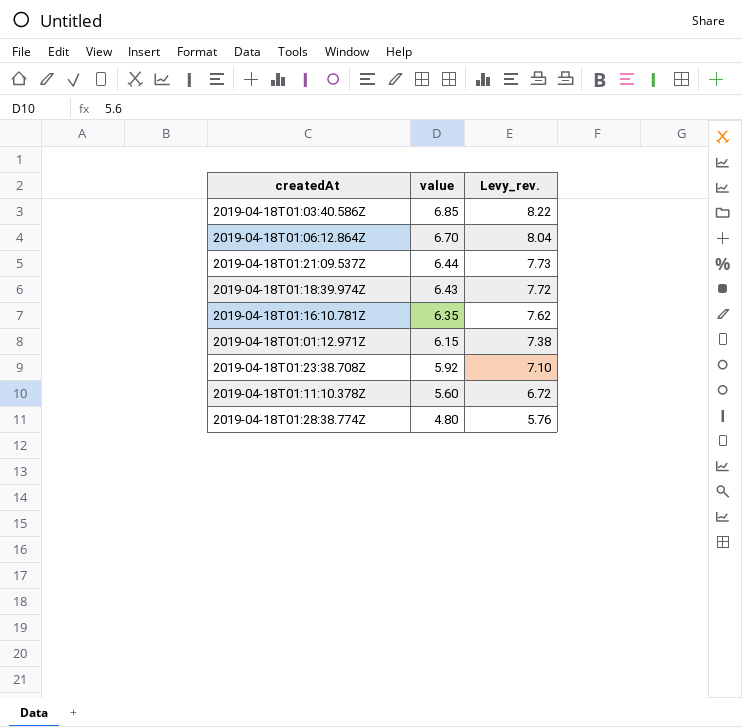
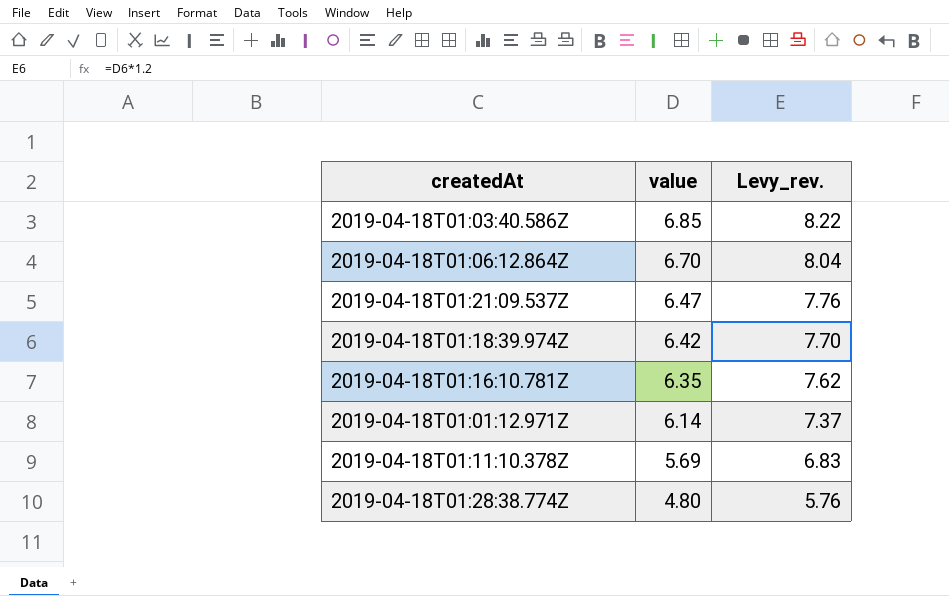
row 2019-04-18T01:23:38.708Z: 5.92 | 7.10 -> none
2019-04-18T01:21:09.537Z | value: 6.44 -> 6.47
2019-04-18T01:21:09.537Z | Levy_rev.: 7.73 -> 7.76
2019-04-18T01:18:39.974Z | value: 6.43 -> 6.42
2019-04-18T01:18:39.974Z | Levy_rev.: 7.72 -> 7.70
2019-04-18T01:01:12.971Z | value: 6.15 -> 6.14
2019-04-18T01:01:12.971Z | Levy_rev.: 7.38 -> 7.37
2019-04-18T01:11:10.378Z | value: 5.60 -> 5.69
2019-04-18T01:11:10.378Z | Levy_rev.: 6.72 -> 6.83

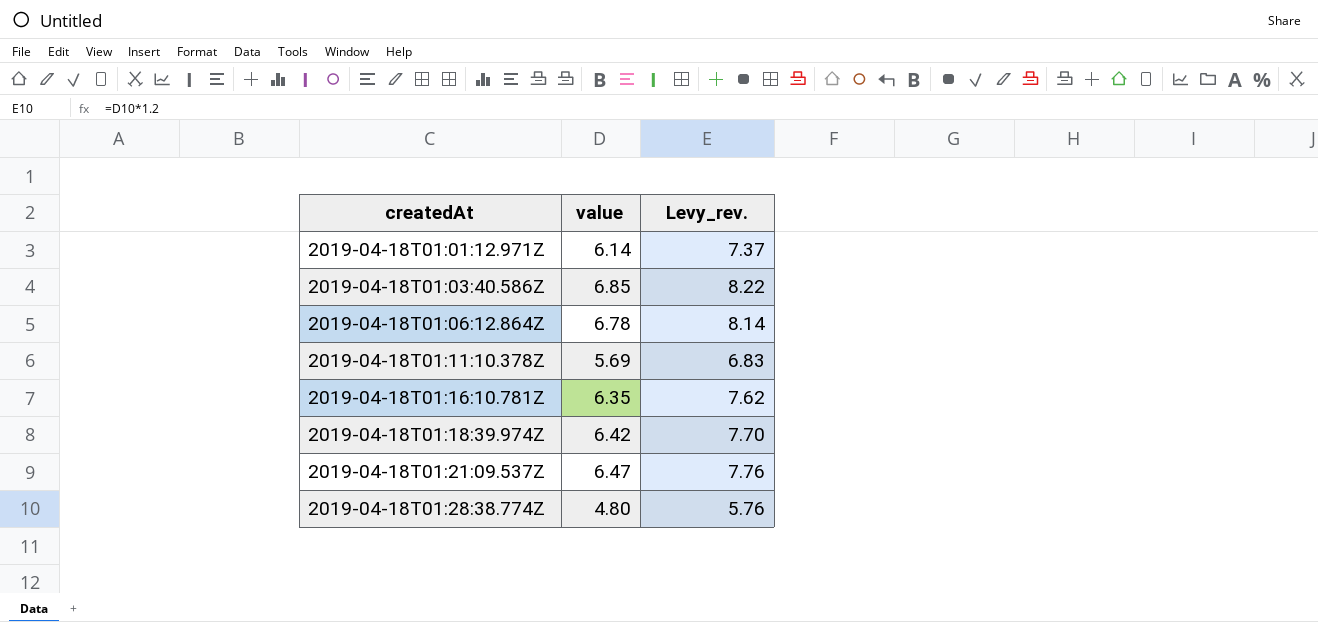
row order: value descending -> createdAt ascending
2019-04-18T01:06:12.864Z | value: 6.70 -> 6.78
2019-04-18T01:06:12.864Z | Levy_rev.: 8.04 -> 8.14

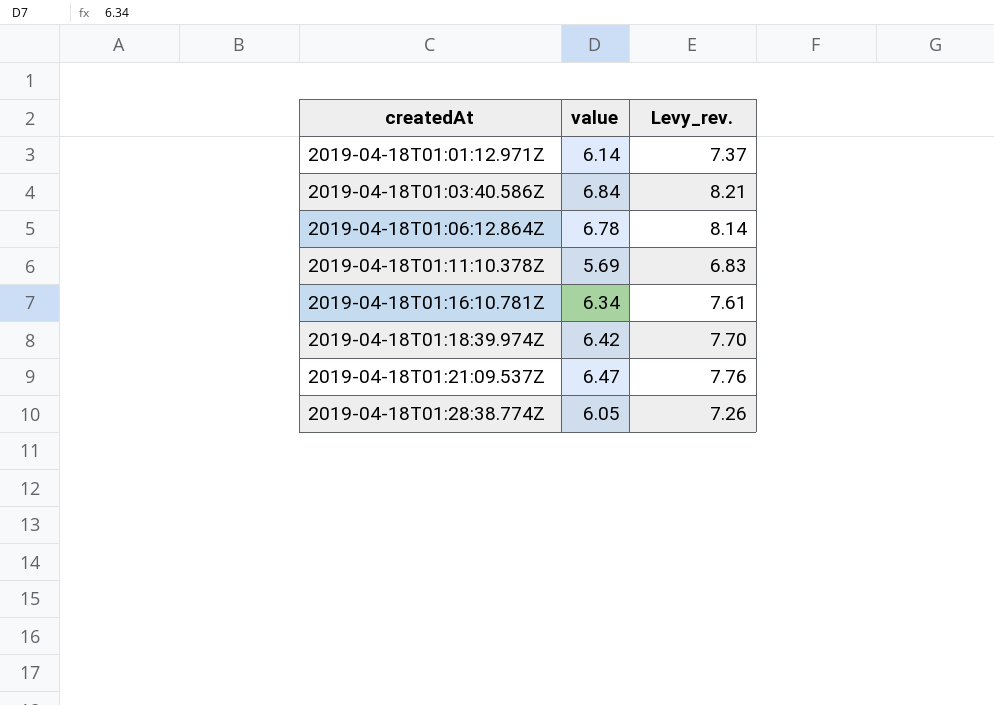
2019-04-18T01:03:40.586Z | value: 6.85 -> 6.84
2019-04-18T01:03:40.586Z | Levy_rev.: 8.22 -> 8.21
2019-04-18T01:16:10.781Z | value: 6.35 -> 6.34
2019-04-18T01:16:10.781Z | Levy_rev.: 7.62 -> 7.61
2019-04-18T01:28:38.774Z | value: 4.80 -> 6.05
2019-04-18T01:28:38.774Z | Levy_rev.: 5.76 -> 7.26

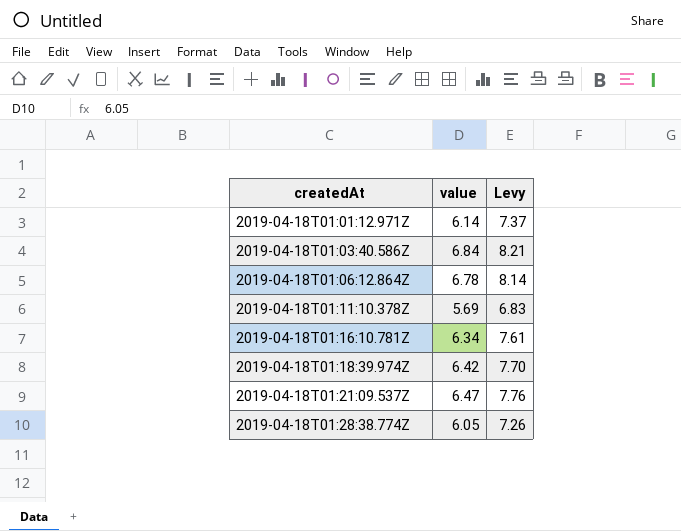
column name: Levy_rev. -> Levy

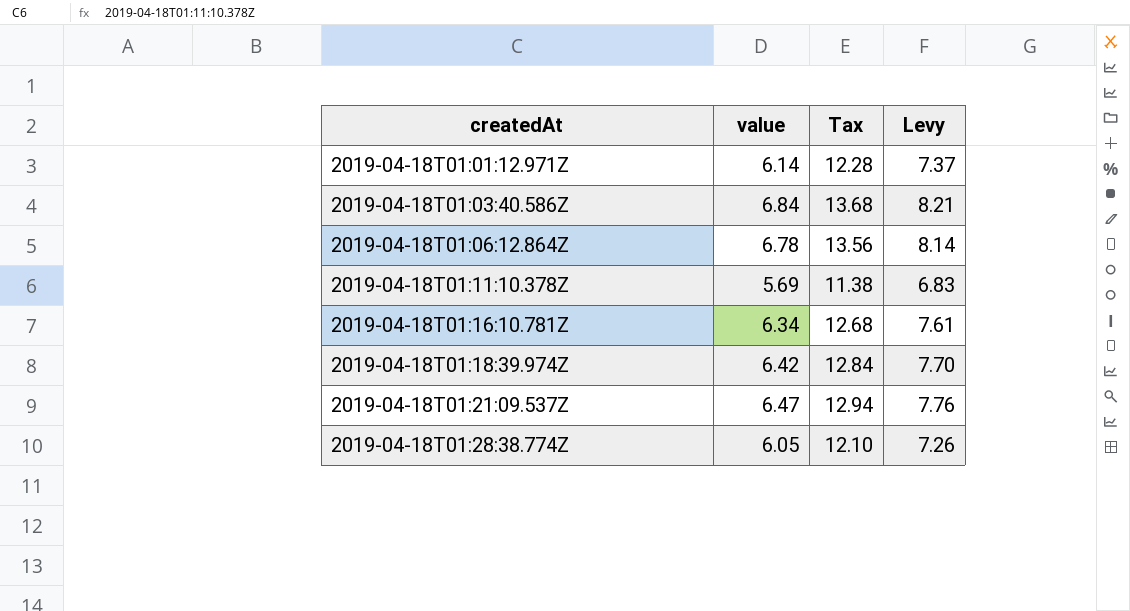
column Tax | formula: none -> [value] * 2

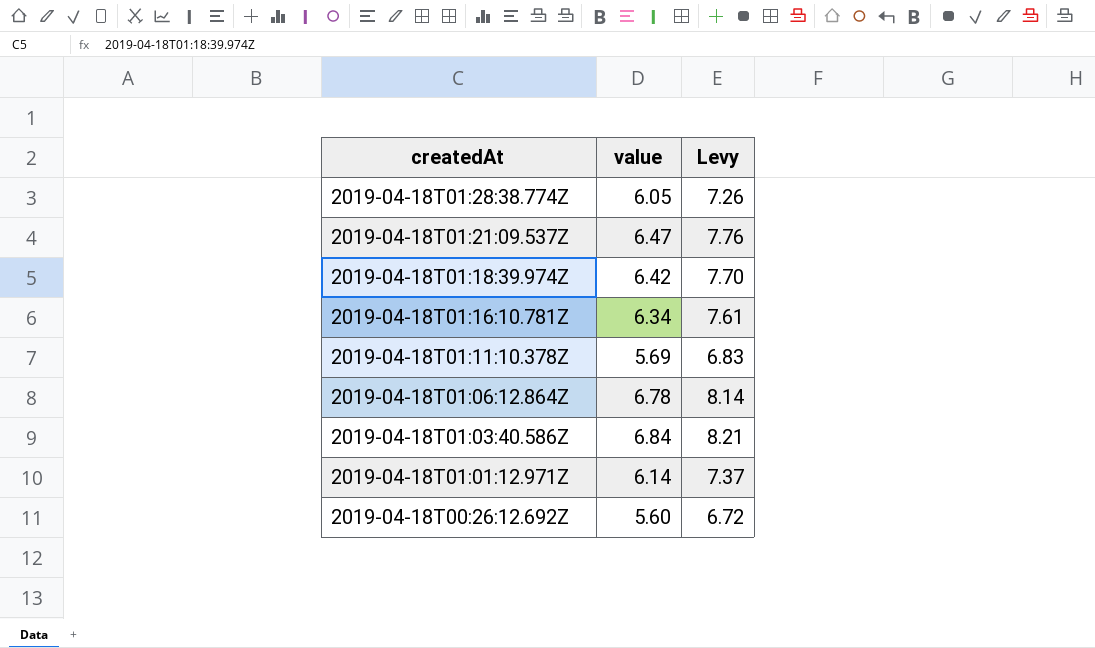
row order: createdAt ascending -> createdAt descending
column Tax | formula: [value] * 2 -> none
row 2019-04-18T00:26:12.692Z: none -> 5.60 | 6.72

